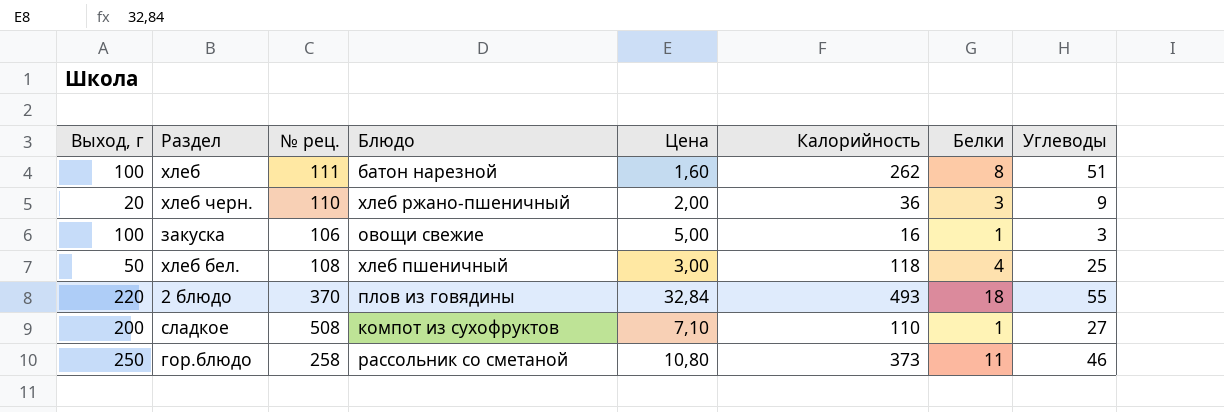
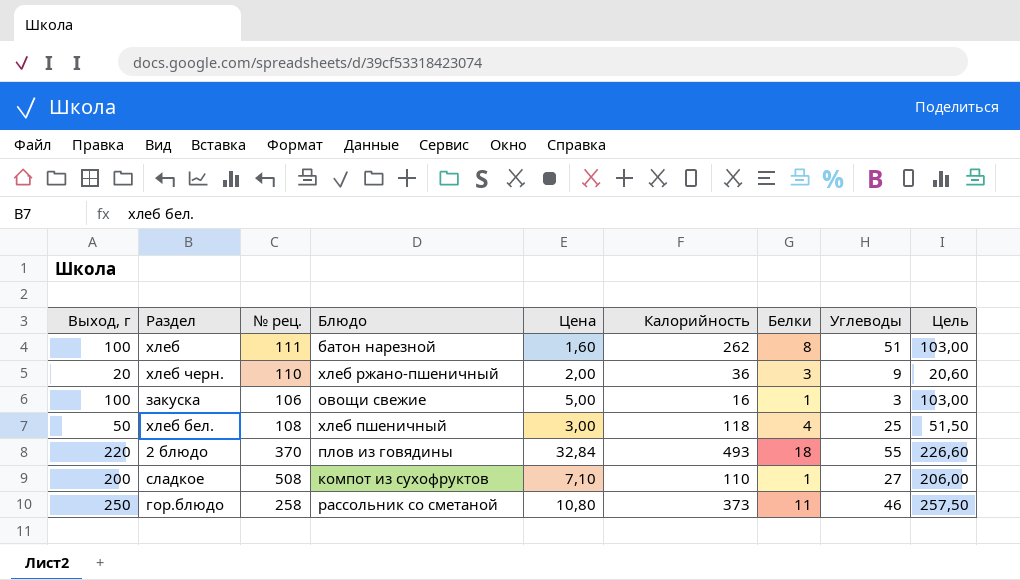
column Цель | formula: none -> [Выход, г] * 1,03

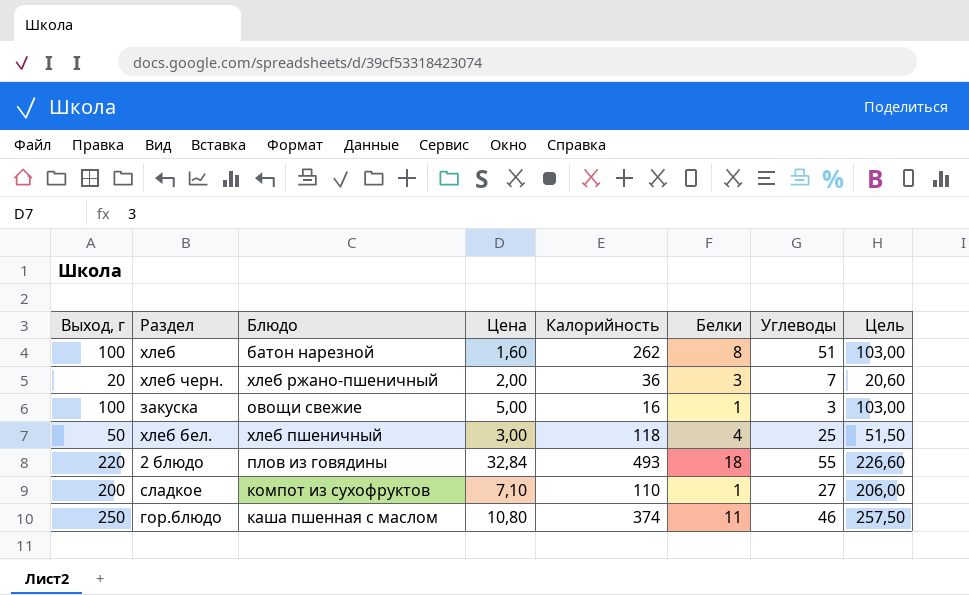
column № рец. | position: 3 -> none
хлеб черн. | Углеводы: 9 -> 7
гор.блюдо | Блюдо: рассольник со сметаной -> каша пшенная с маслом
гор.блюдо | Калорийность: 373 -> 374

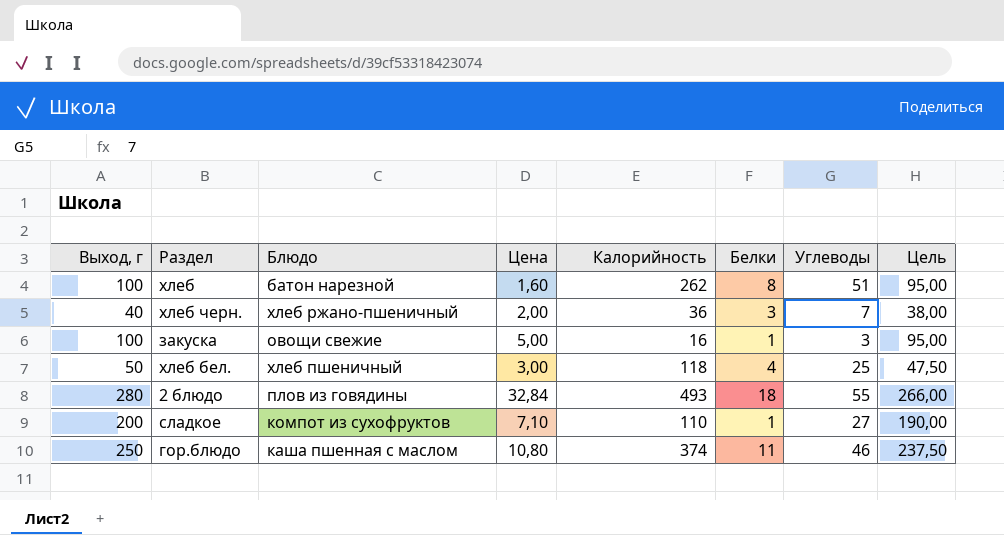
column Цель | formula: [Выход, г] * 1,03 -> [Выход, г] * 0,95
хлеб черн. | Выход, г: 20 -> 40
2 блюдо | Выход, г: 220 -> 280

